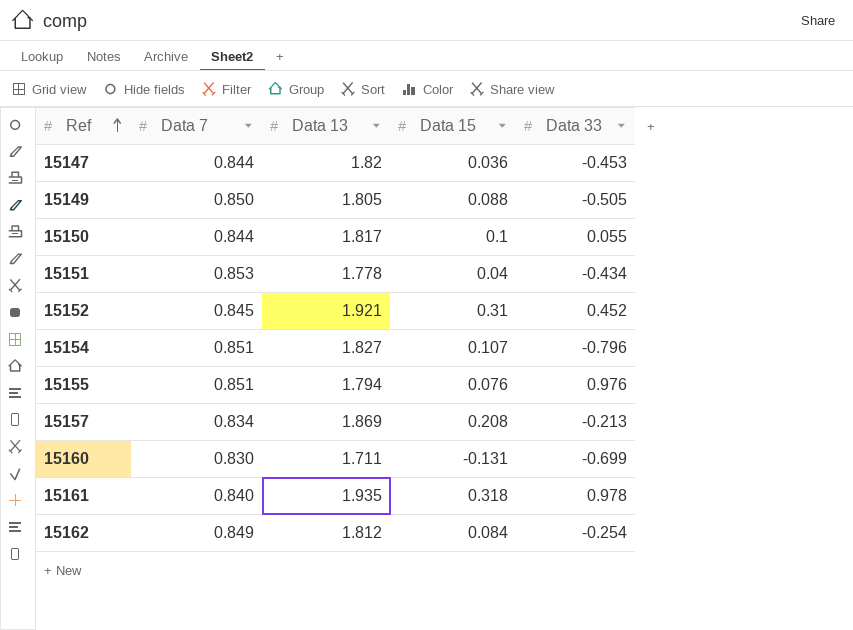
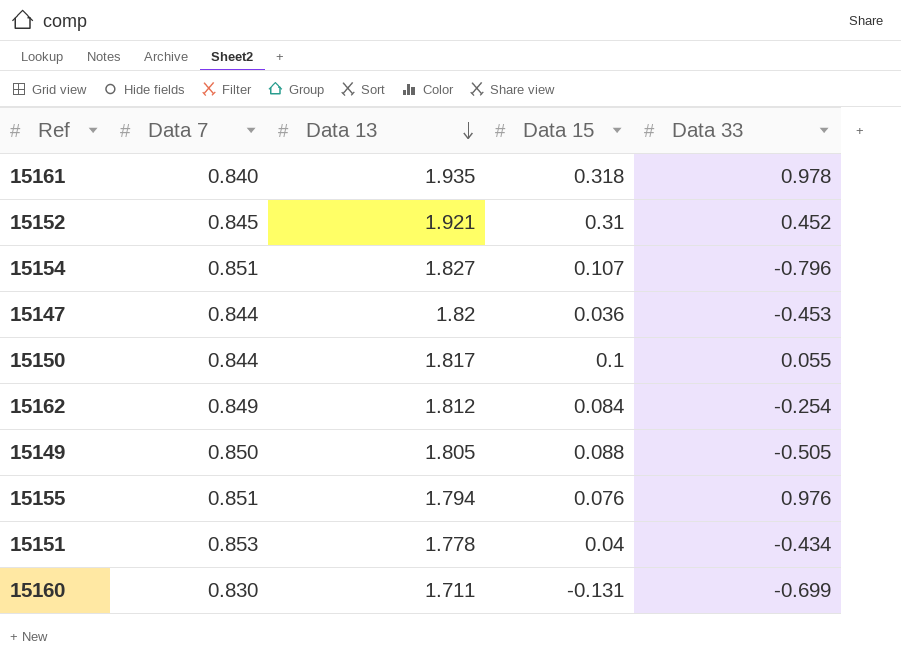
row order: Ref ascending -> Data 13 descending
row 15157: 0.834 | 1.869 | 0.208 | -0.213 -> none

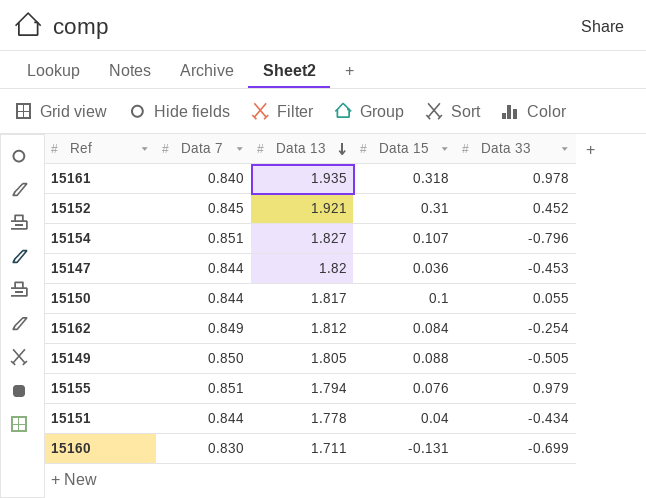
15155 | Data 33: 0.976 -> 0.979
15151 | Data 7: 0.853 -> 0.844

